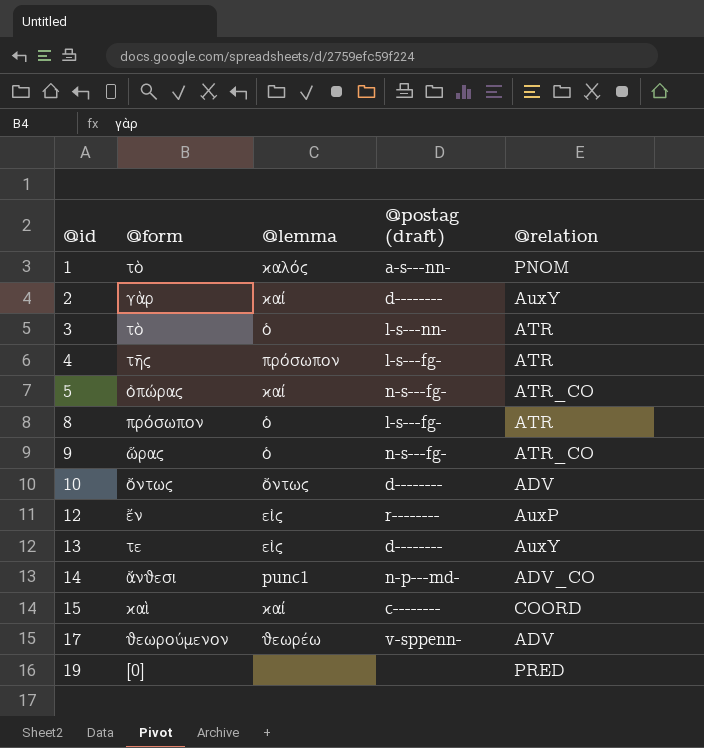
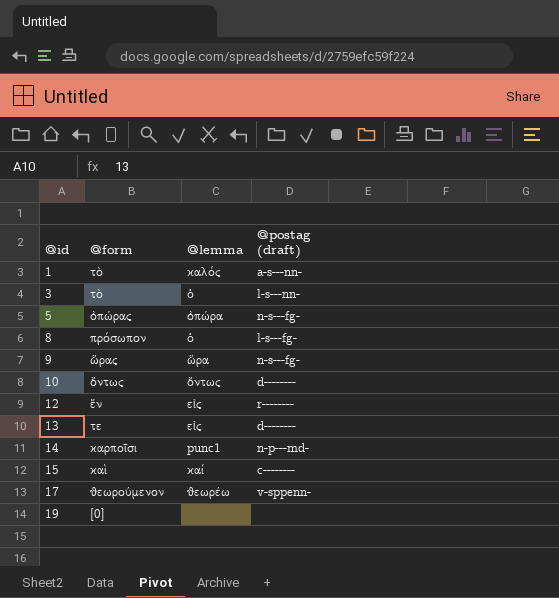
column @relation | position: 5 -> none
row 2: γὰρ | καί | d-------- | AuxY -> none
row 4: τῆς | πρόσωπον | l-s---fg- | ATR -> none
5 | @lemma: καί -> ὀπώρα
9 | @lemma: ὁ -> ὥρα
14 | @form: ἄνθεσι -> καρποῖσι

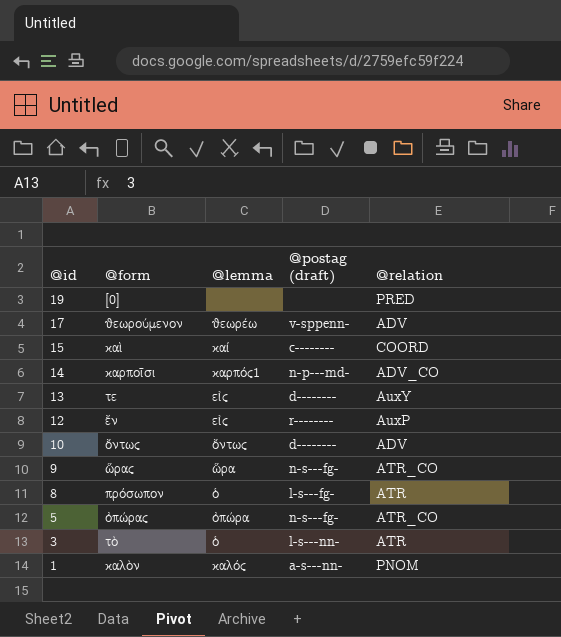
row order: @id ascending -> @id descending
column @relation | position: none -> 5
14 | @lemma: punc1 -> καρπός1
1 | @form: τὸ -> καλὸν

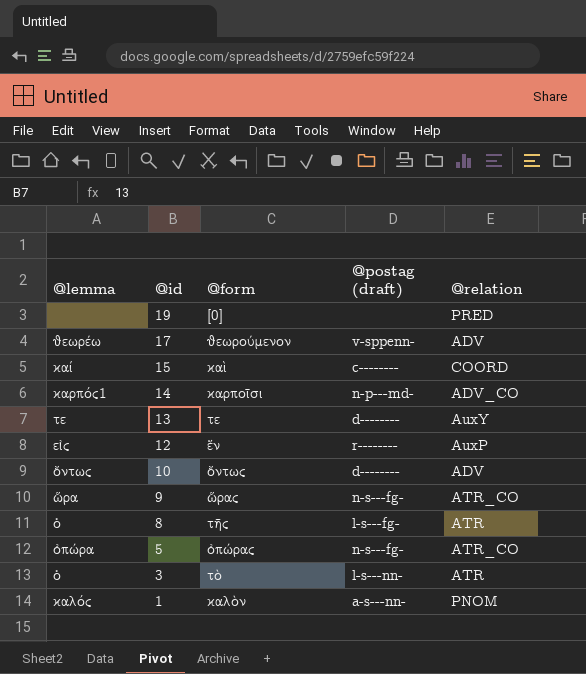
column @lemma | position: 3 -> 1
13 | @lemma: εἰς -> τε
8 | @form: πρόσωπον -> τῆς

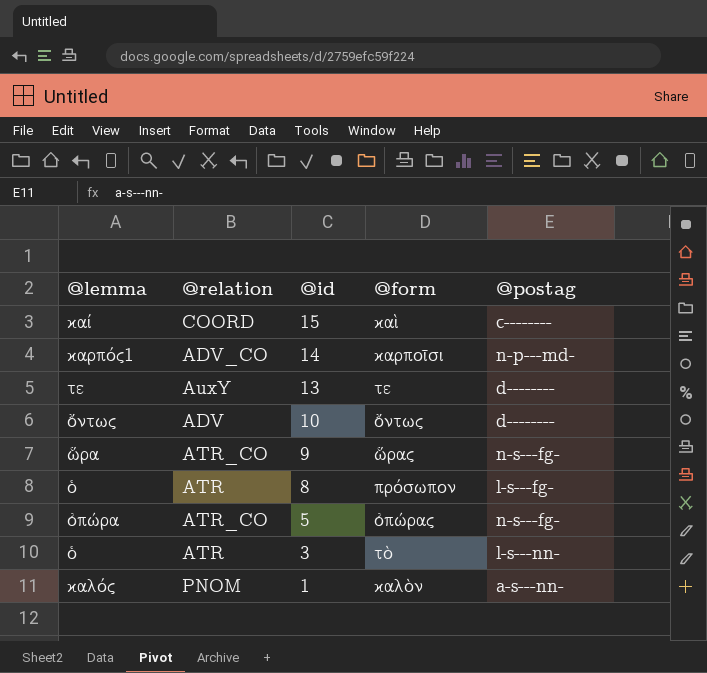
column @relation | position: 5 -> 2
column name: @postag (draft) -> @postag
row 19: none | [0] | none | PRED -> none
row 17: θεωρέω | θεωρούμενον | v-sppenn- | ADV -> none
row 12: εἰς | ἔν | r-------- | AuxP -> none
8 | @form: τῆς -> πρόσωπον

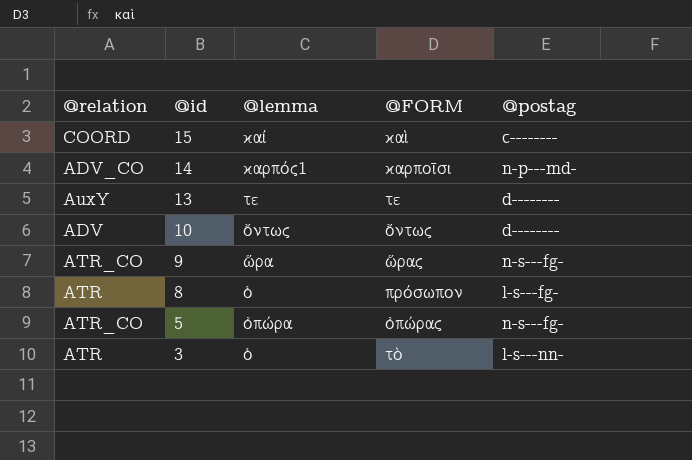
column @lemma | position: 1 -> 3
column name: @form -> @FORM
row 1: καλός | PNOM | καλὸν | a-s---nn- -> none

